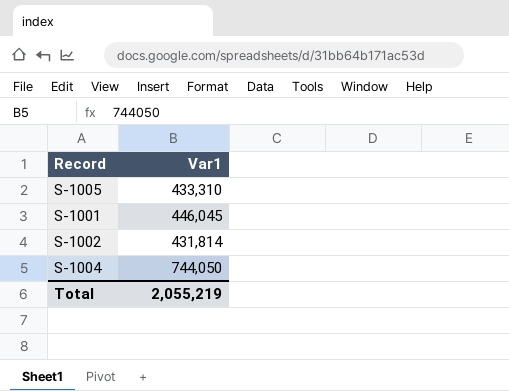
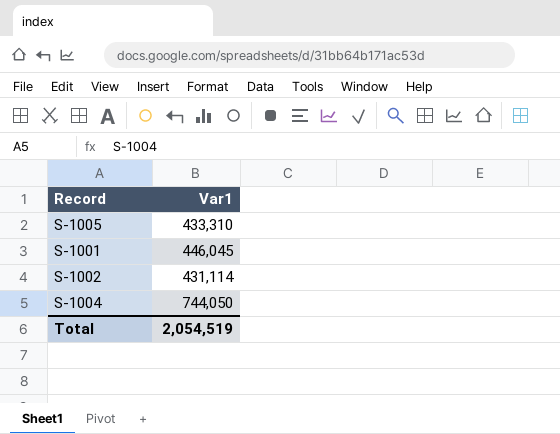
S-1002 | Var1: 431,814 -> 431,114
Total | Var1: 2,055,219 -> 2,054,519

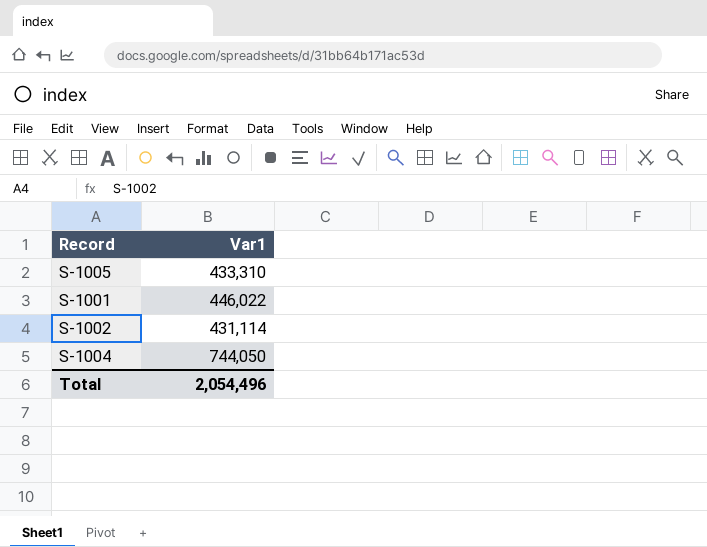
S-1001 | Var1: 446,045 -> 446,022
Total | Var1: 2,054,519 -> 2,054,496

